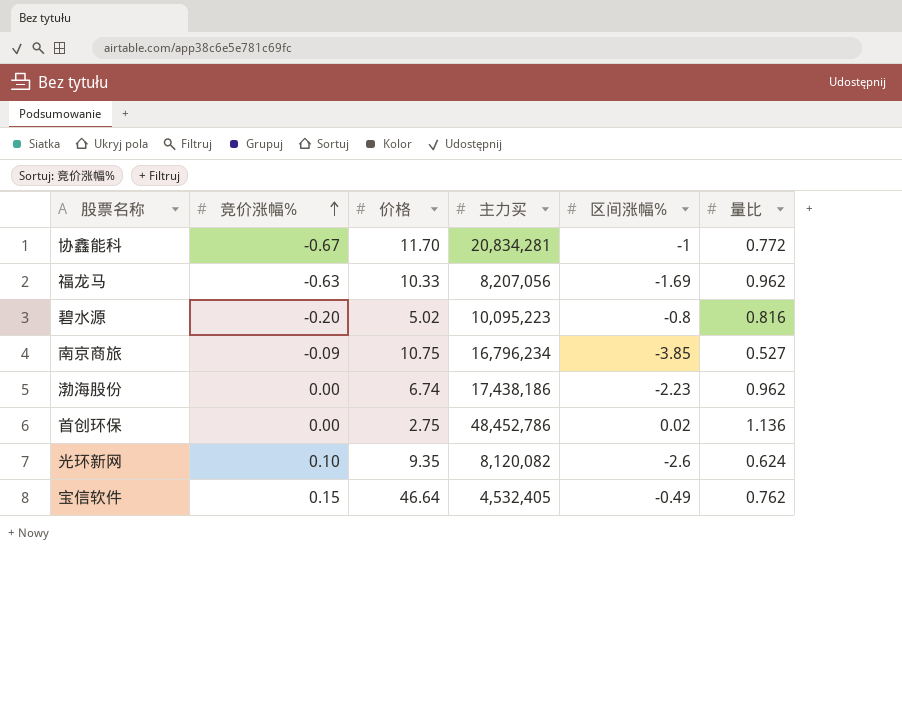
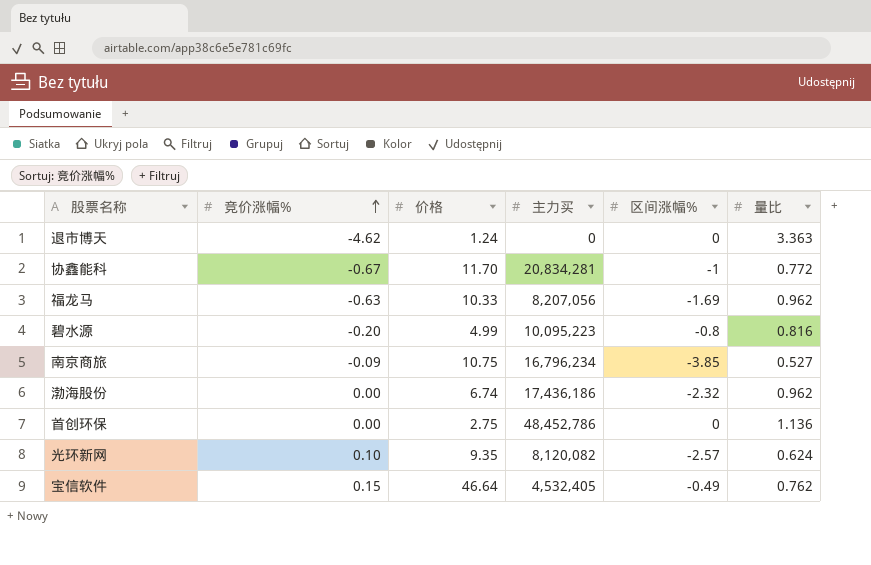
row 退市博天: none -> -4.62 | 1.24 | 0 | 0 | 3.363
碧水源 | 价格: 5.02 -> 4.99
渤海股份 | 主力买: 17,438,186 -> 17,436,186
渤海股份 | 区间涨幅%: -2.23 -> -2.32
首创环保 | 区间涨幅%: 0.02 -> 0
光环新网 | 区间涨幅%: -2.6 -> -2.57

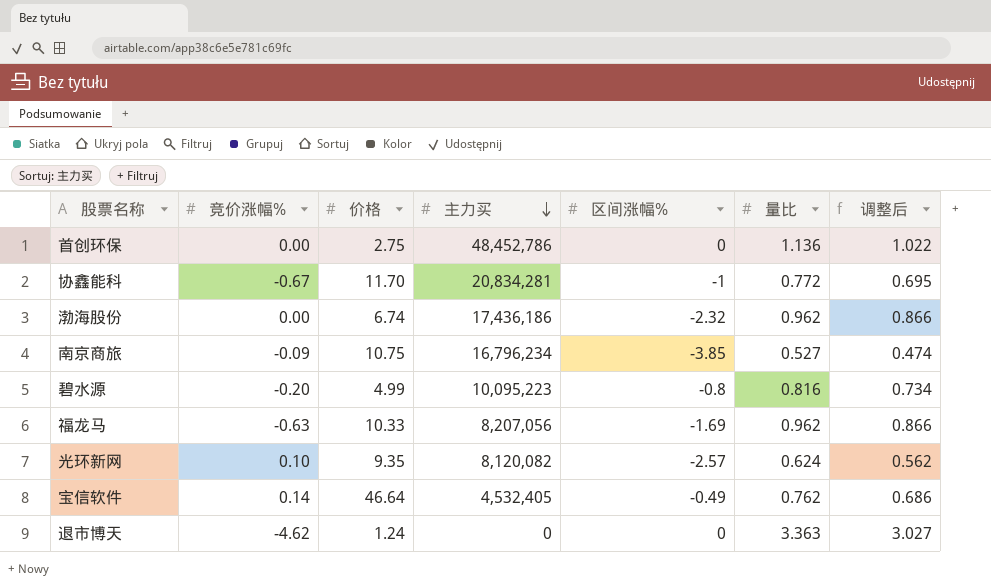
row order: 竞价涨幅% ascending -> 主力买 descending
column 调整后 | formula: none -> [量比] * 0.9
宝信软件 | 竞价涨幅%: 0.15 -> 0.14

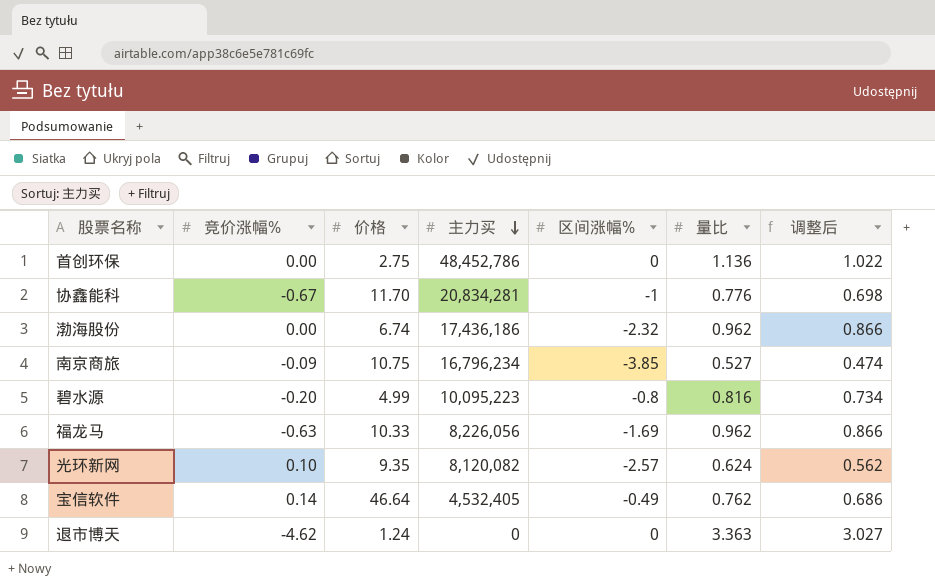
协鑫能科 | 量比: 0.772 -> 0.776
协鑫能科 | 调整后: 0.695 -> 0.698
福龙马 | 主力买: 8,207,056 -> 8,226,056

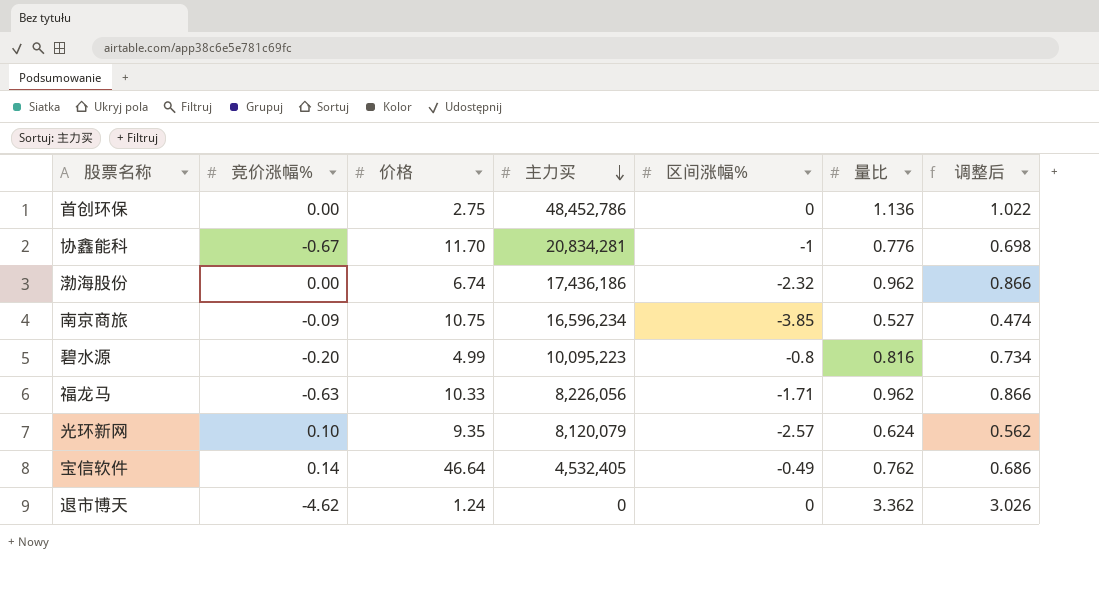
南京商旅 | 主力买: 16,796,234 -> 16,596,234
福龙马 | 区间涨幅%: -1.69 -> -1.71
光环新网 | 主力买: 8,120,082 -> 8,120,079
退市博天 | 量比: 3.363 -> 3.362
退市博天 | 调整后: 3.027 -> 3.026

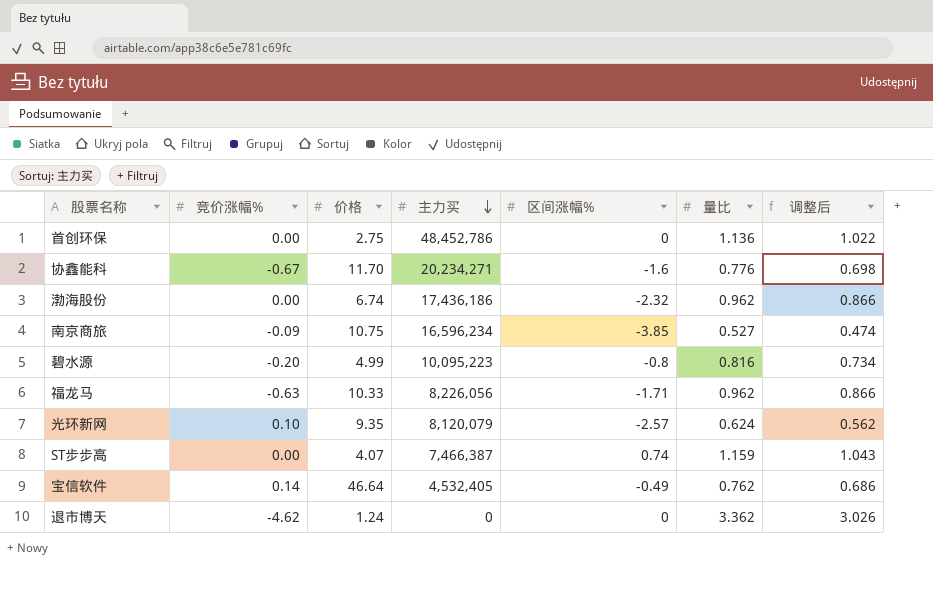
协鑫能科 | 主力买: 20,834,281 -> 20,234,271
协鑫能科 | 区间涨幅%: -1 -> -1.6
row ST步步高: none -> 0.00 | 4.07 | 7,466,387 | 0.74 | 1.159 | 1.043

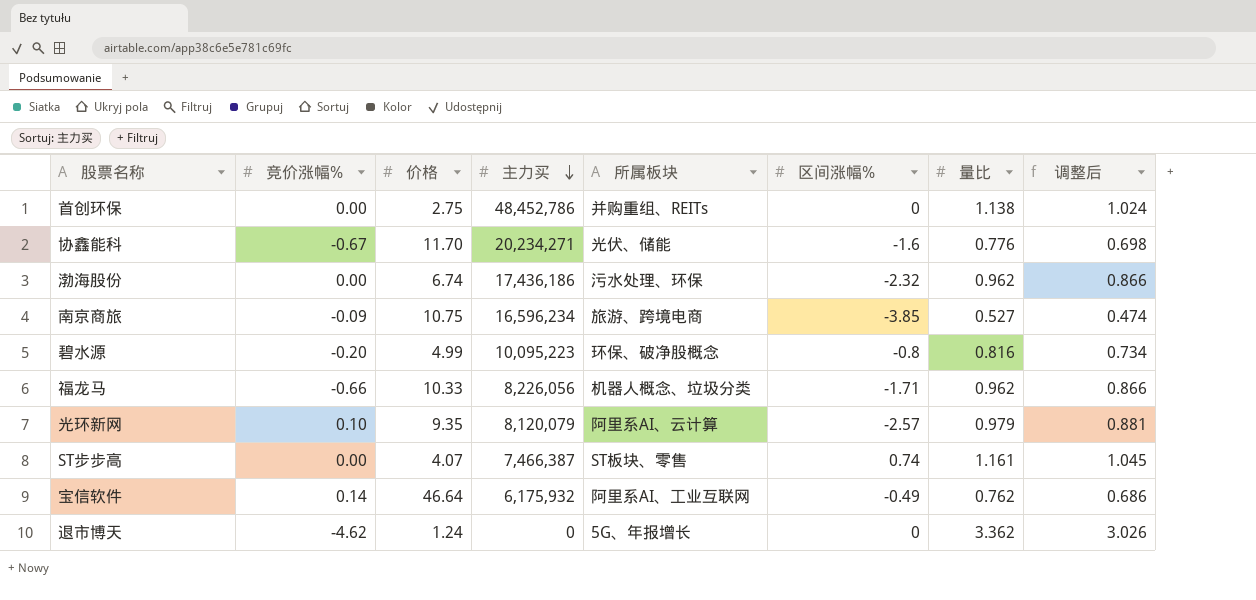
column 所属板块 | position: none -> 5
首创环保 | 量比: 1.136 -> 1.138
首创环保 | 调整后: 1.022 -> 1.024
福龙马 | 竞价涨幅%: -0.63 -> -0.66
光环新网 | 量比: 0.624 -> 0.979
光环新网 | 调整后: 0.562 -> 0.881
ST步步高 | 量比: 1.159 -> 1.161
ST步步高 | 调整后: 1.043 -> 1.045
宝信软件 | 主力买: 4,532,405 -> 6,175,932

